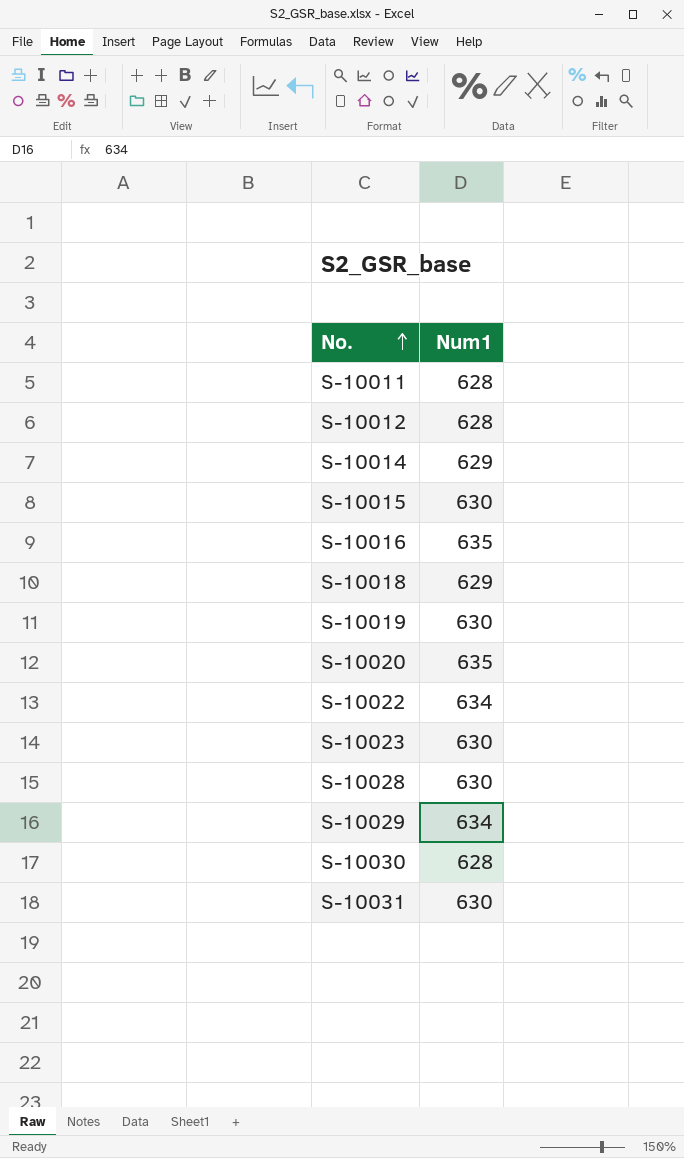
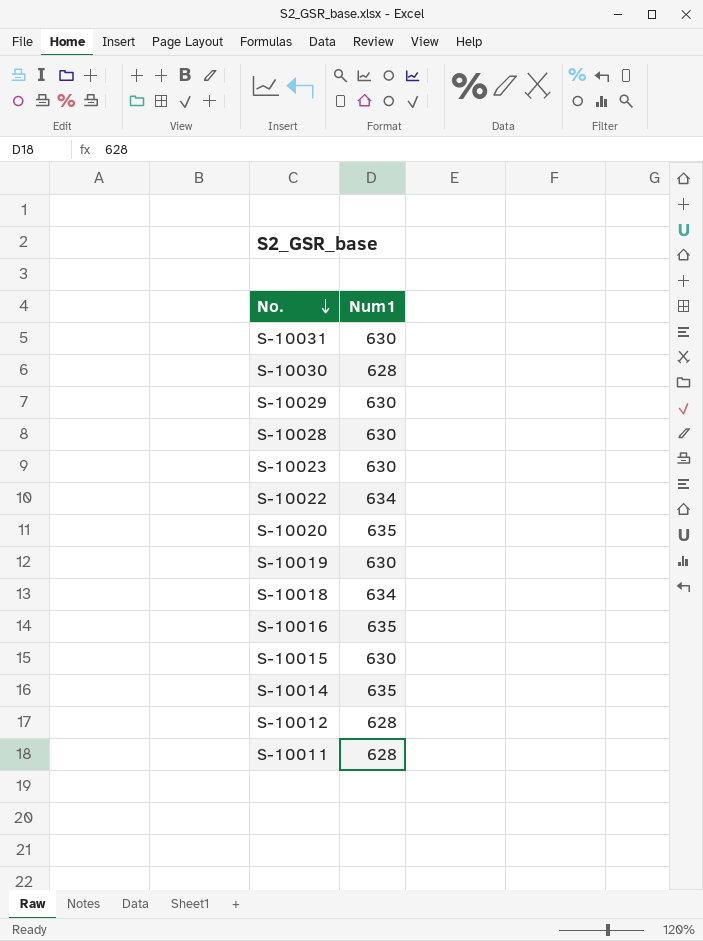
row order: No. ascending -> No. descending
S-10029 | Num1: 634 -> 630
S-10018 | Num1: 629 -> 634
S-10014 | Num1: 629 -> 635

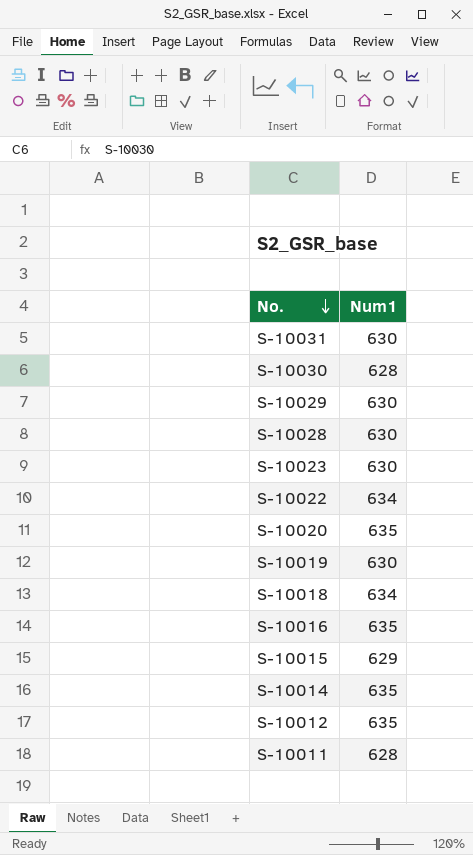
S-10015 | Num1: 630 -> 629
S-10012 | Num1: 628 -> 635

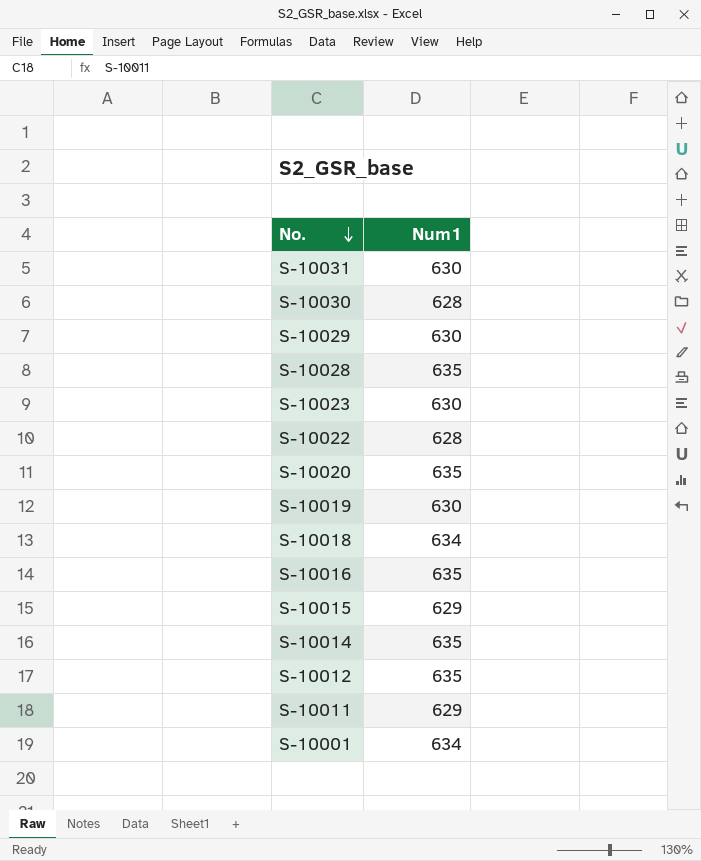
S-10028 | Num1: 630 -> 635
S-10022 | Num1: 634 -> 628
S-10011 | Num1: 628 -> 629
row S-10001: none -> 634

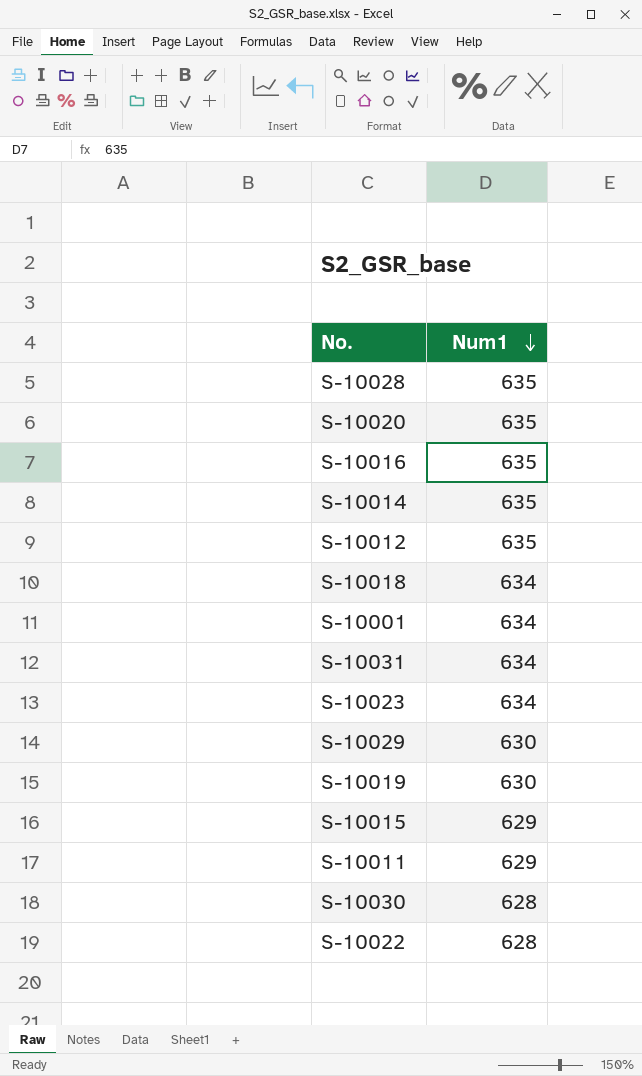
row order: No. descending -> Num1 descending
S-10031 | Num1: 630 -> 634
S-10023 | Num1: 630 -> 634

